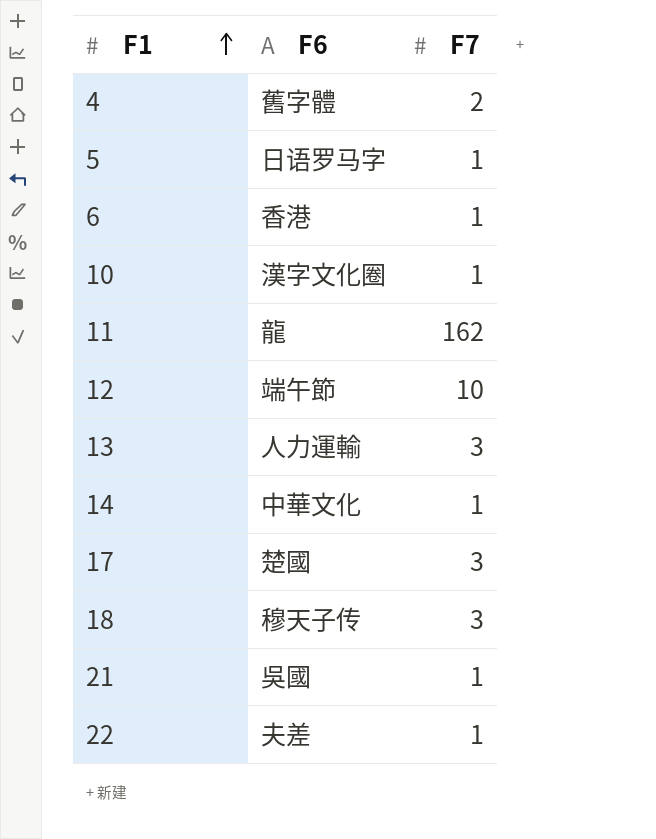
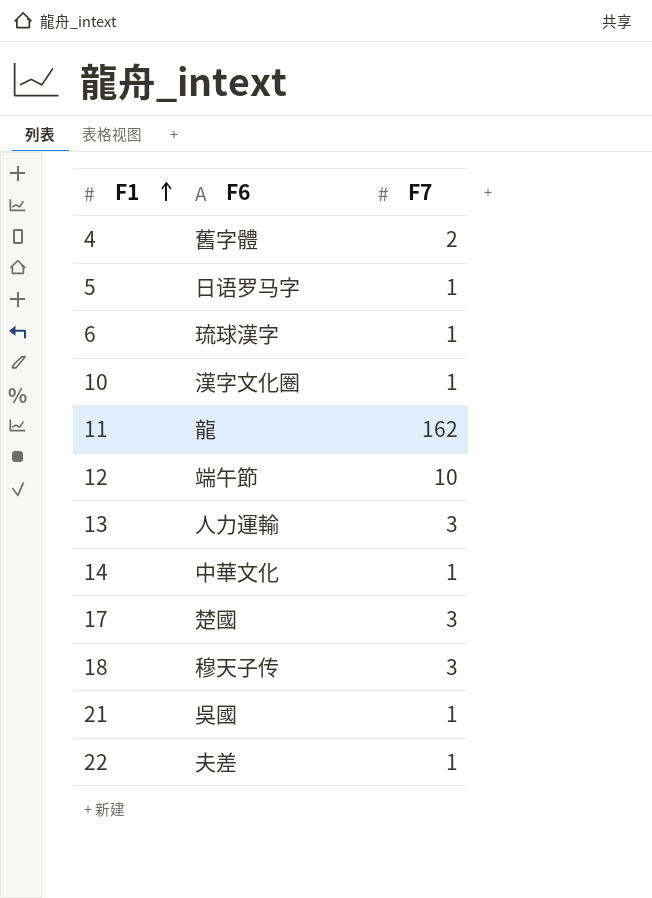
6 | F6: 香港 -> 琉球漢字

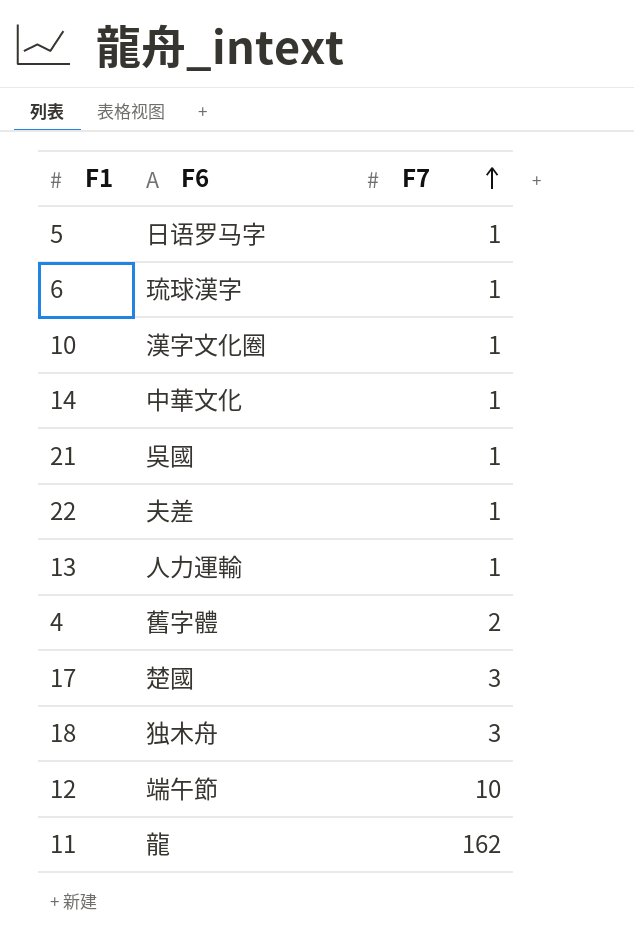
row order: F1 ascending -> F7 ascending
13 | F7: 3 -> 1
18 | F6: 穆天子传 -> 独木舟

